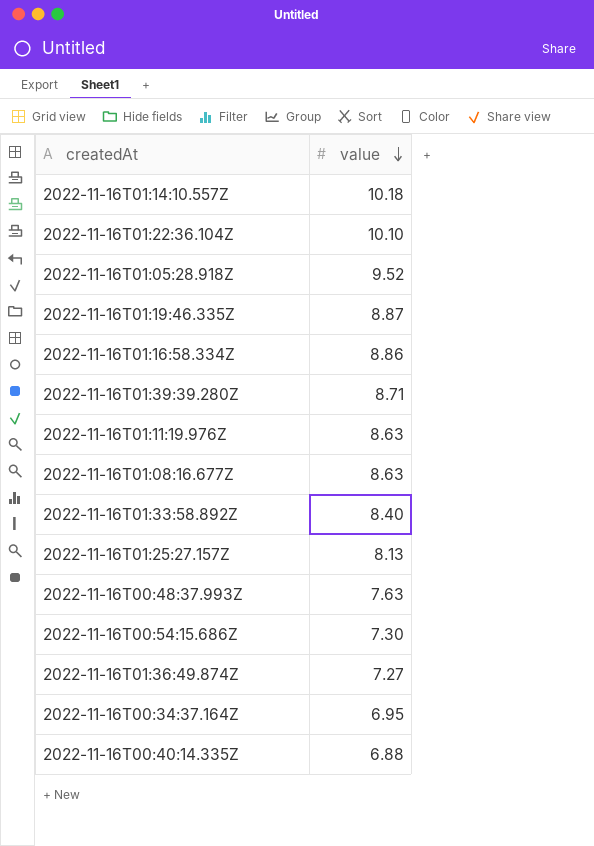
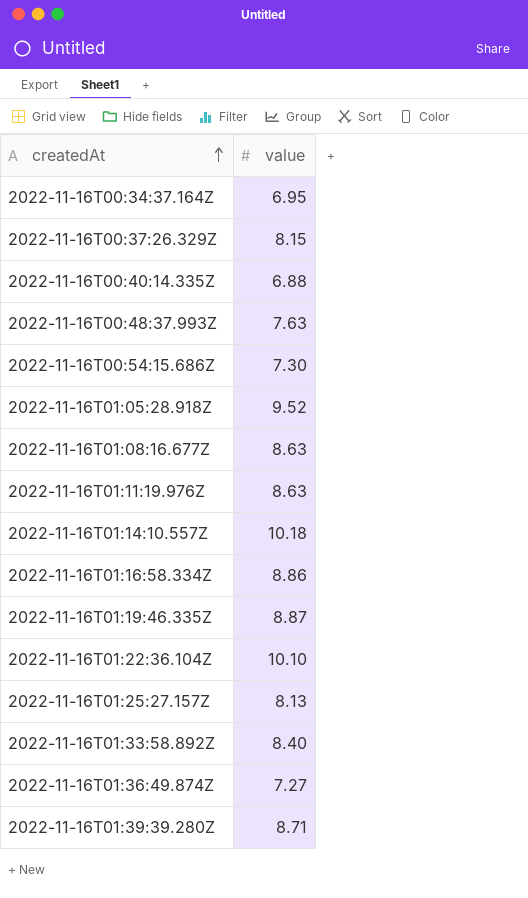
row order: value descending -> createdAt ascending
row 2022-11-16T00:37:26.329Z: none -> 8.15

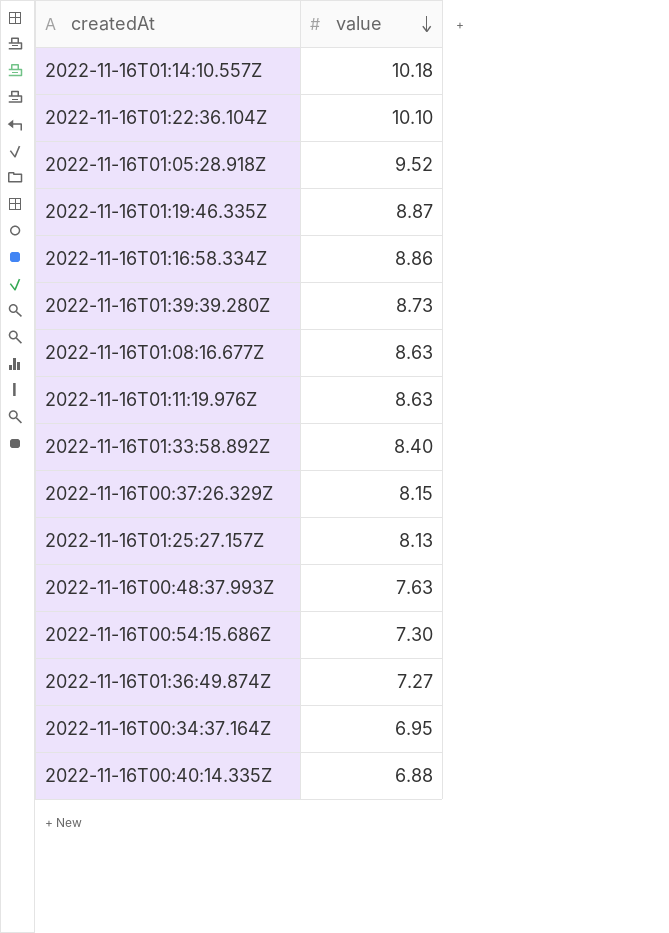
row order: createdAt ascending -> value descending
2022-11-16T01:39:39.280Z | value: 8.71 -> 8.73

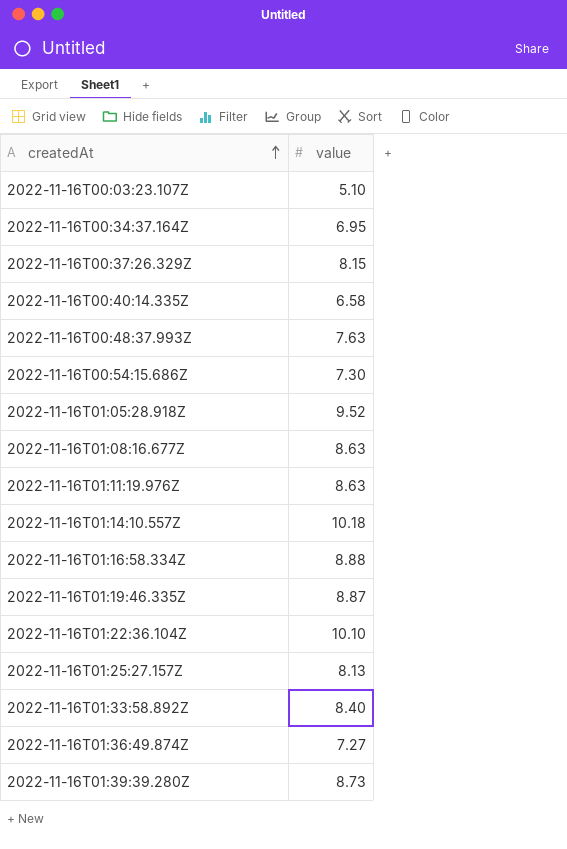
row order: value descending -> createdAt ascending
row 2022-11-16T00:03:23.107Z: none -> 5.10
2022-11-16T00:40:14.335Z | value: 6.88 -> 6.58
2022-11-16T01:16:58.334Z | value: 8.86 -> 8.88

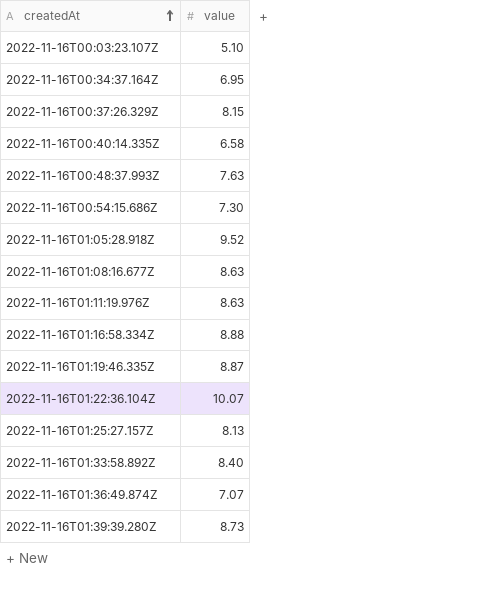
row 2022-11-16T01:14:10.557Z: 10.18 -> none
2022-11-16T01:22:36.104Z | value: 10.10 -> 10.07
2022-11-16T01:36:49.874Z | value: 7.27 -> 7.07

